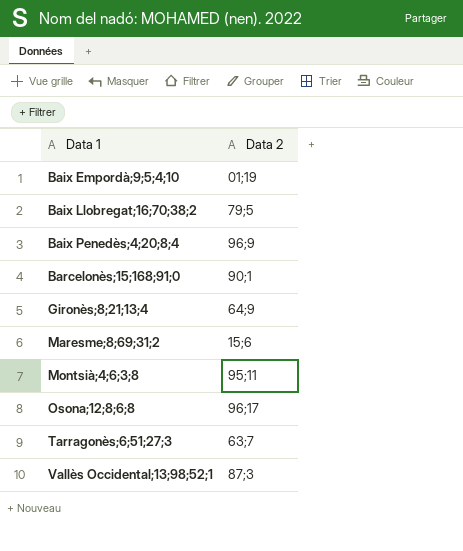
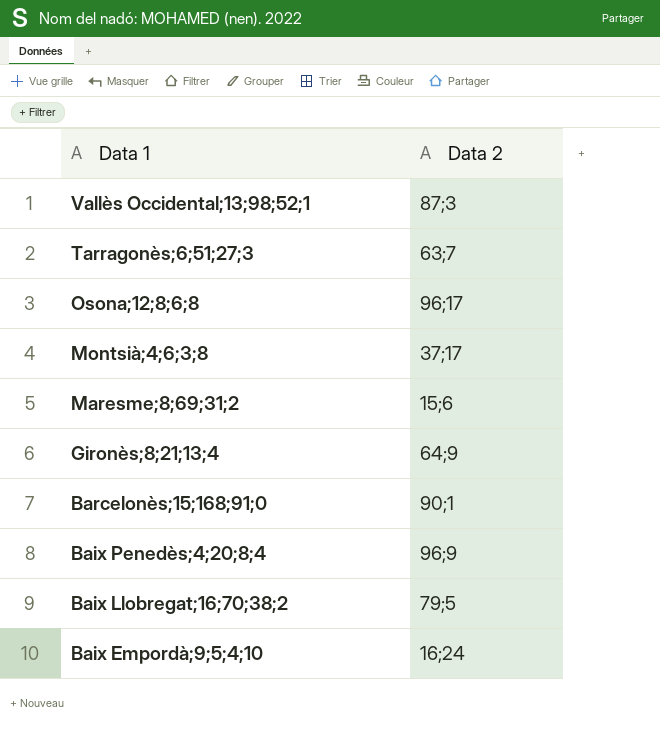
row order: Data 1 ascending -> Data 1 descending
Montsià;4;6;3;8 | Data 2: 95;11 -> 37;17
Baix Empordà;9;5;4;10 | Data 2: 01;19 -> 16;24

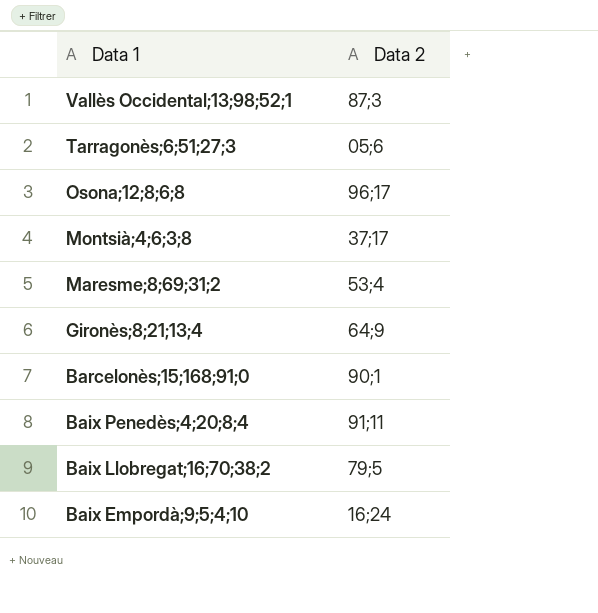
Tarragonès;6;51;27;3 | Data 2: 63;7 -> 05;6
Maresme;8;69;31;2 | Data 2: 15;6 -> 53;4
Baix Penedès;4;20;8;4 | Data 2: 96;9 -> 91;11

